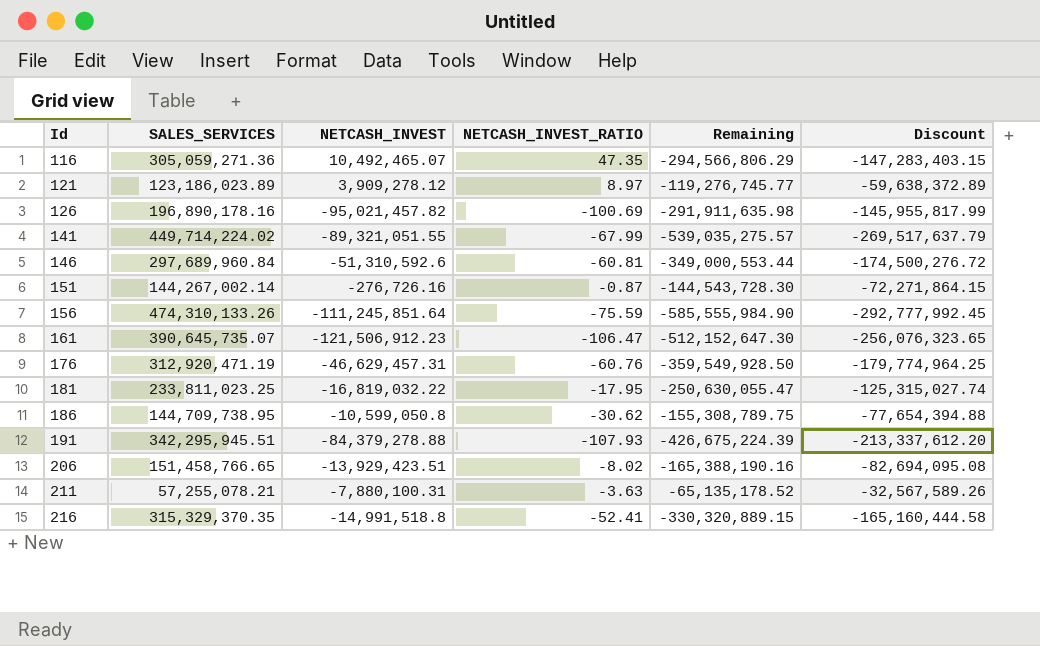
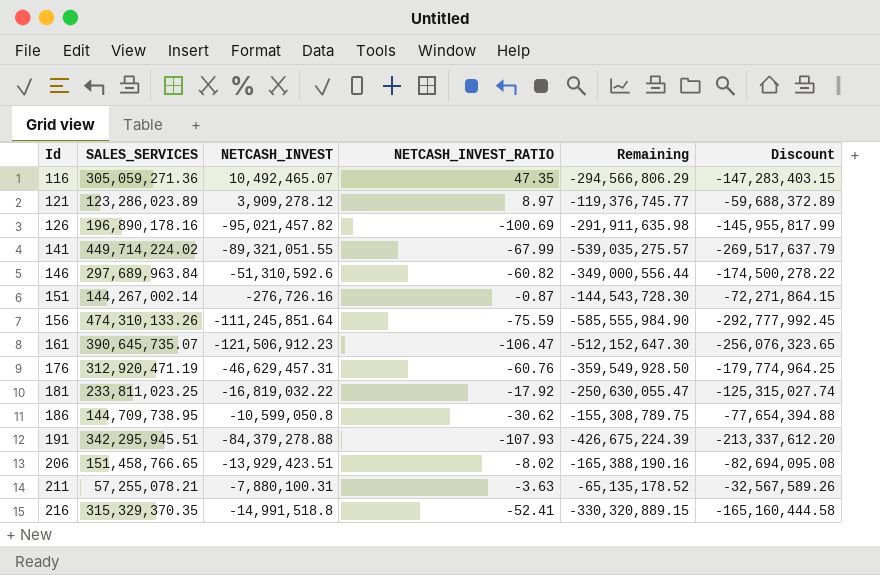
121 | SALES_SERVICES: 123,186,023.89 -> 123,286,023.89
121 | Remaining: -119,276,745.77 -> -119,376,745.77
121 | Discount: -59,638,372.89 -> -59,688,372.89
146 | SALES_SERVICES: 297,689,960.84 -> 297,689,963.84
146 | NETCASH_INVEST_RATIO: -60.81 -> -60.82
146 | Remaining: -349,000,553.44 -> -349,000,556.44
146 | Discount: -174,500,276.72 -> -174,500,278.22
181 | NETCASH_INVEST_RATIO: -17.95 -> -17.92

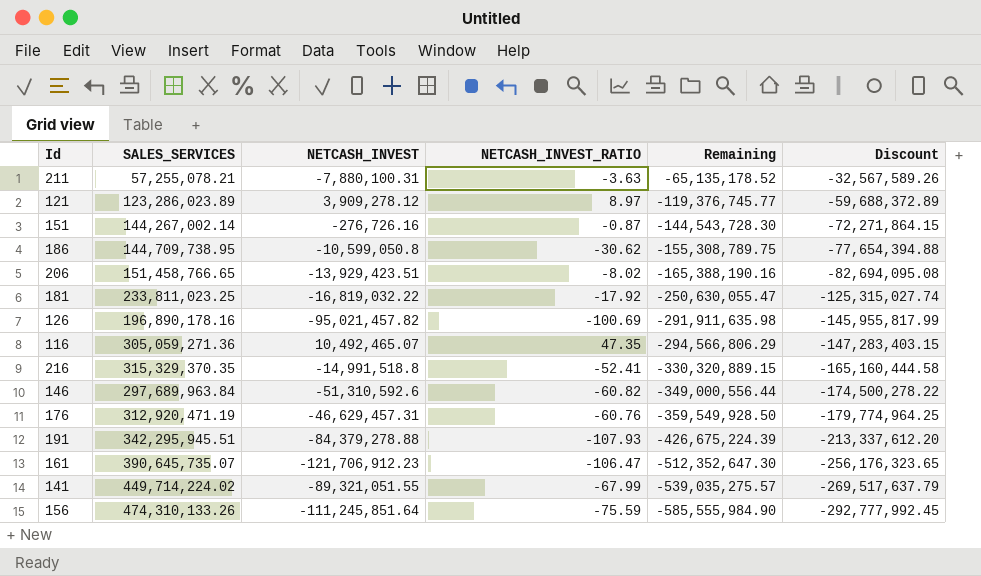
row order: Id ascending -> Remaining descending
161 | NETCASH_INVEST: -121,506,912.23 -> -121,706,912.23
161 | Remaining: -512,152,647.30 -> -512,352,647.30
161 | Discount: -256,076,323.65 -> -256,176,323.65

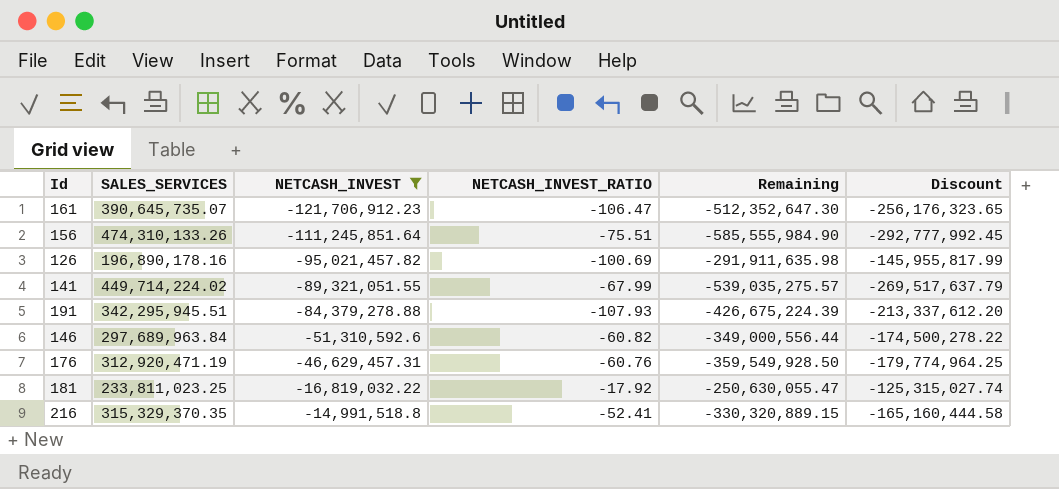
filter: none -> NETCASH_INVEST <= -14,991,518.8
row order: Remaining descending -> NETCASH_INVEST ascending
156 | NETCASH_INVEST_RATIO: -75.59 -> -75.51

